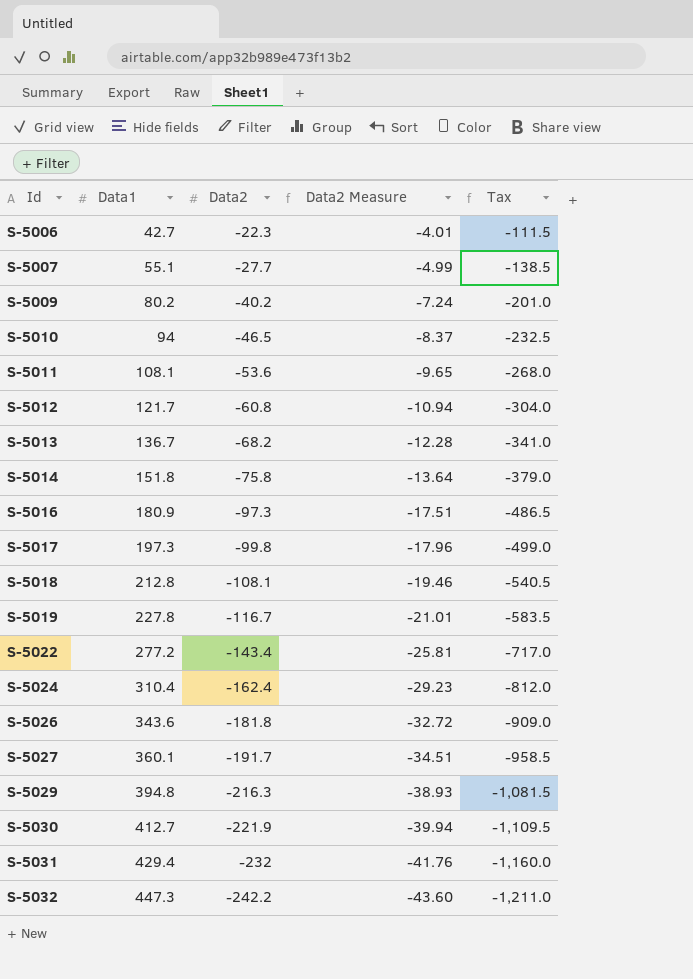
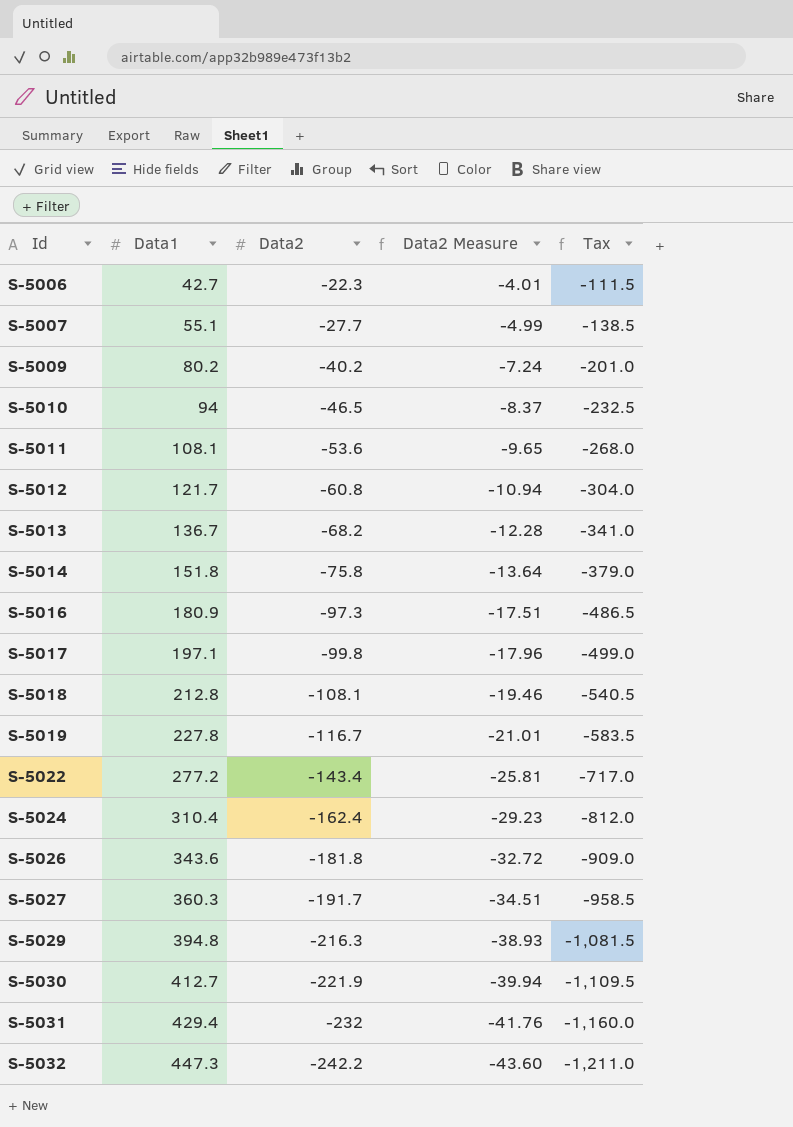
S-5017 | Data1: 197.3 -> 197.1
S-5027 | Data1: 360.1 -> 360.3

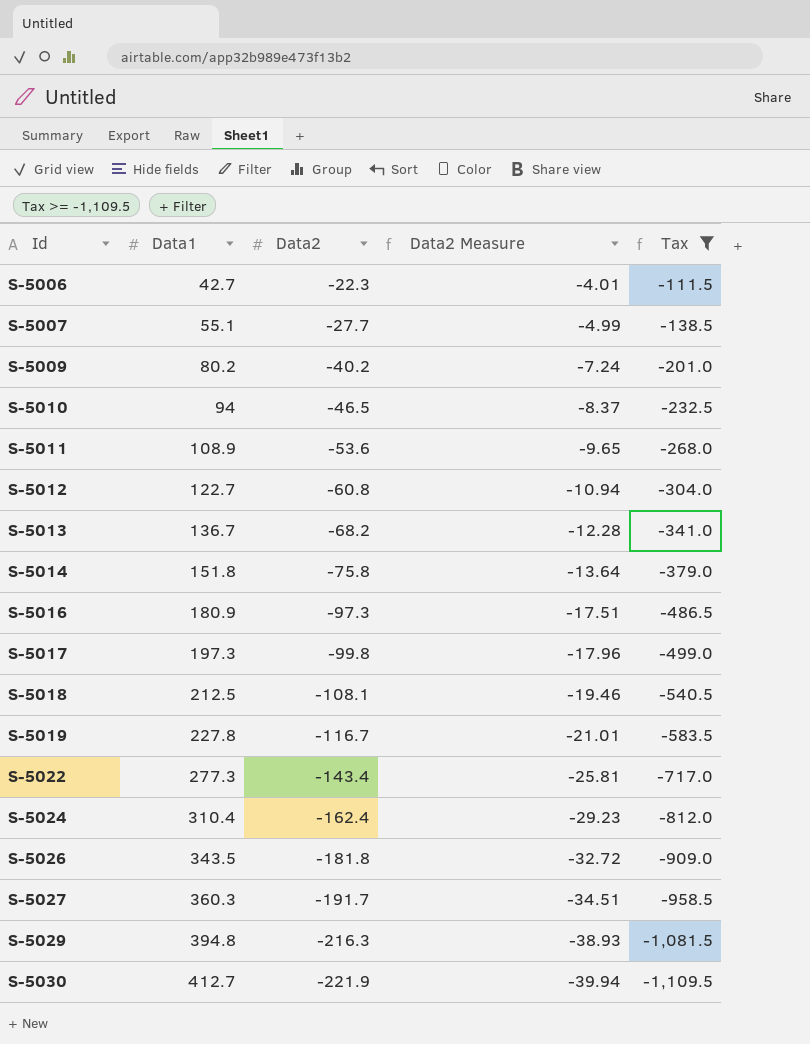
filter: none -> Tax >= -1,109.5
S-5011 | Data1: 108.1 -> 108.9
S-5012 | Data1: 121.7 -> 122.7
S-5017 | Data1: 197.1 -> 197.3
S-5018 | Data1: 212.8 -> 212.5
S-5022 | Data1: 277.2 -> 277.3
S-5026 | Data1: 343.6 -> 343.5

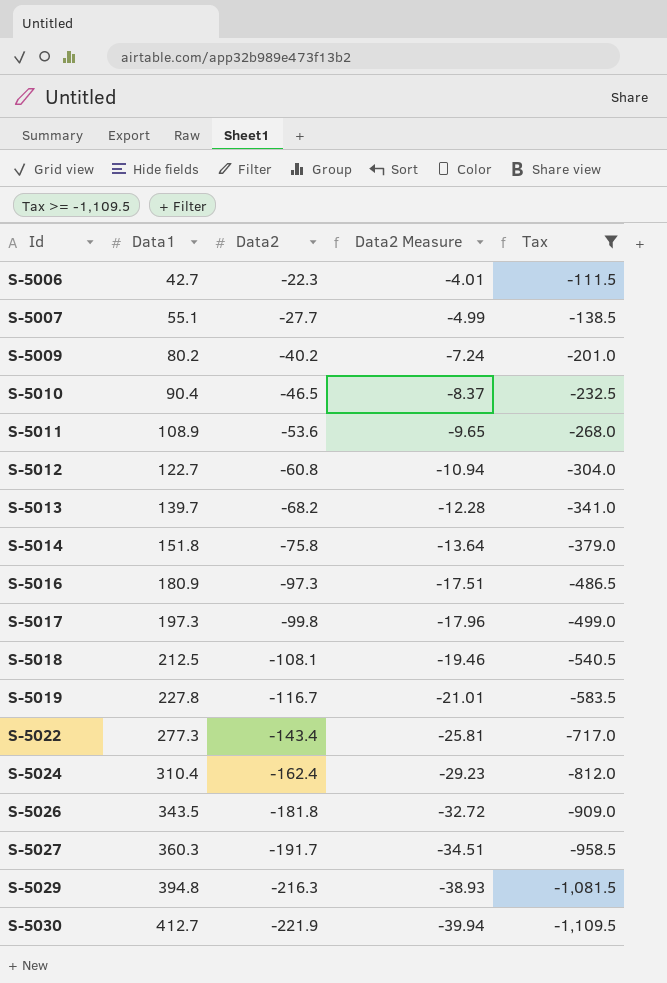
S-5010 | Data1: 94 -> 90.4
S-5013 | Data1: 136.7 -> 139.7

